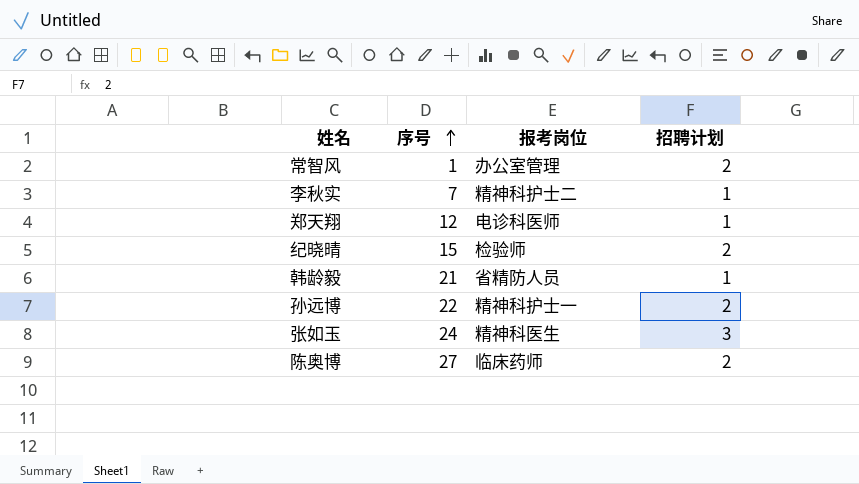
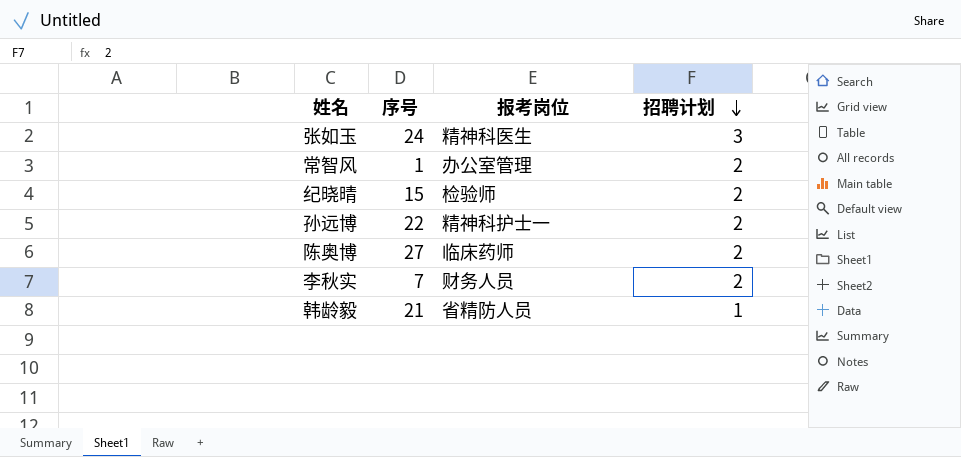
row order: 序号 ascending -> 招聘计划 descending
row 郑天翔: 12 | 电诊科医师 | 1 -> none
李秋实 | 报考岗位: 精神科护士二 -> 财务人员
李秋实 | 招聘计划: 1 -> 2

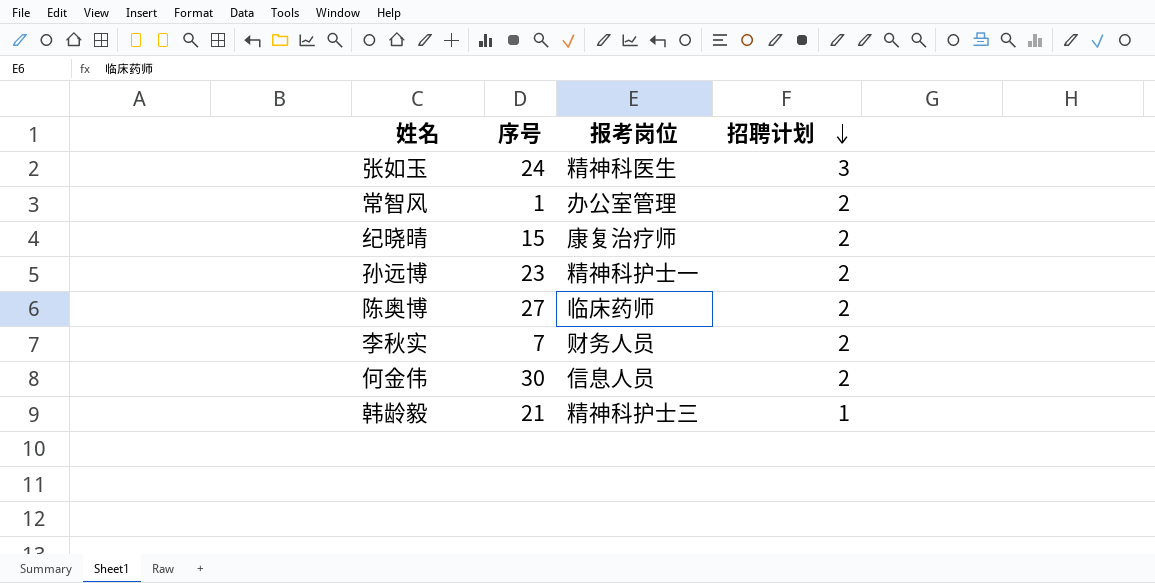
纪晓晴 | 报考岗位: 检验师 -> 康复治疗师
孙远博 | 序号: 22 -> 23
row 何金伟: none -> 30 | 信息人员 | 2
韩龄毅 | 报考岗位: 省精防人员 -> 精神科护士三

